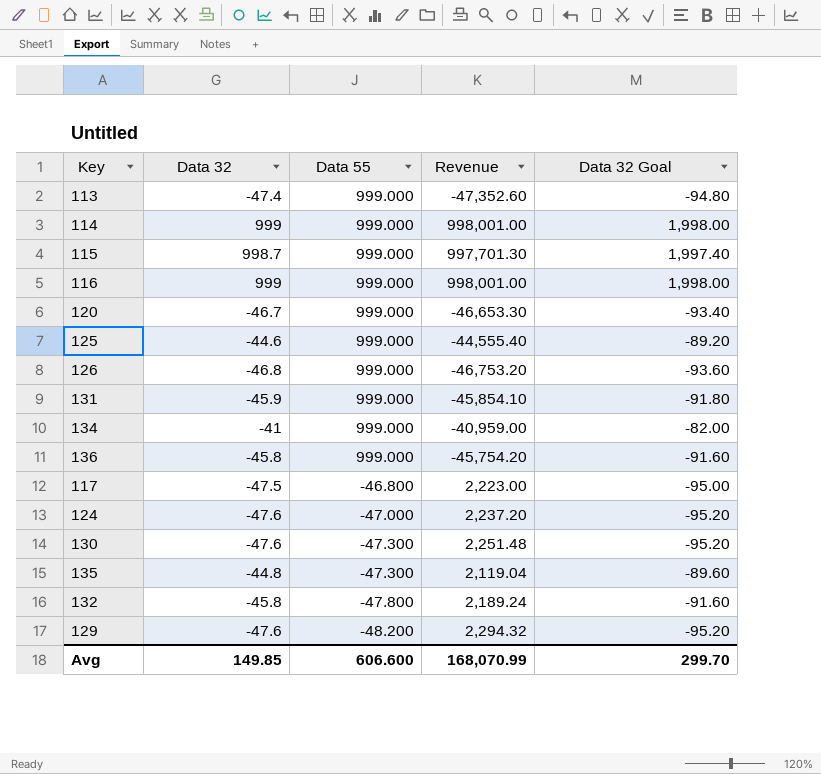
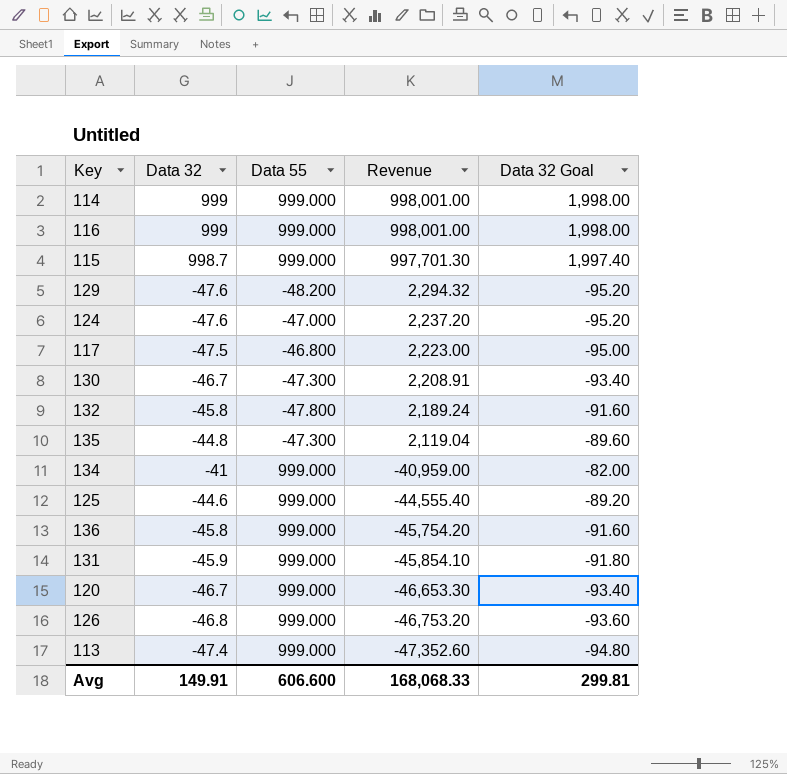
row order: Data 55 descending -> Revenue descending
130 | Data 32: -47.6 -> -46.7
130 | Revenue: 2,251.48 -> 2,208.91
130 | Data 32 Goal: -95.20 -> -93.40
Avg | Data 32: 149.85 -> 149.91
Avg | Revenue: 168,070.99 -> 168,068.33
Avg | Data 32 Goal: 299.70 -> 299.81

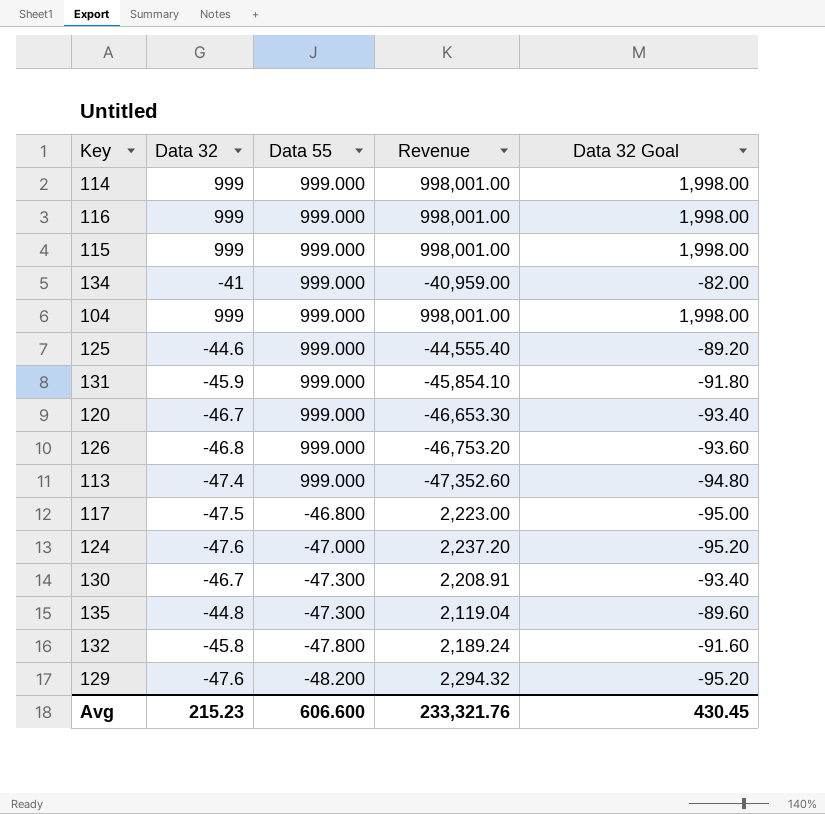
row order: Revenue descending -> Data 55 descending
row 136: -45.8 | 999.000 | -45,754.20 | -91.60 -> none
115 | Data 32: 998.7 -> 999
115 | Revenue: 997,701.30 -> 998,001.00
115 | Data 32 Goal: 1,997.40 -> 1,998.00
row 104: none -> 999 | 999.000 | 998,001.00 | 1,998.00
Avg | Data 32: 149.91 -> 215.23
Avg | Revenue: 168,068.33 -> 233,321.76
Avg | Data 32 Goal: 299.81 -> 430.45

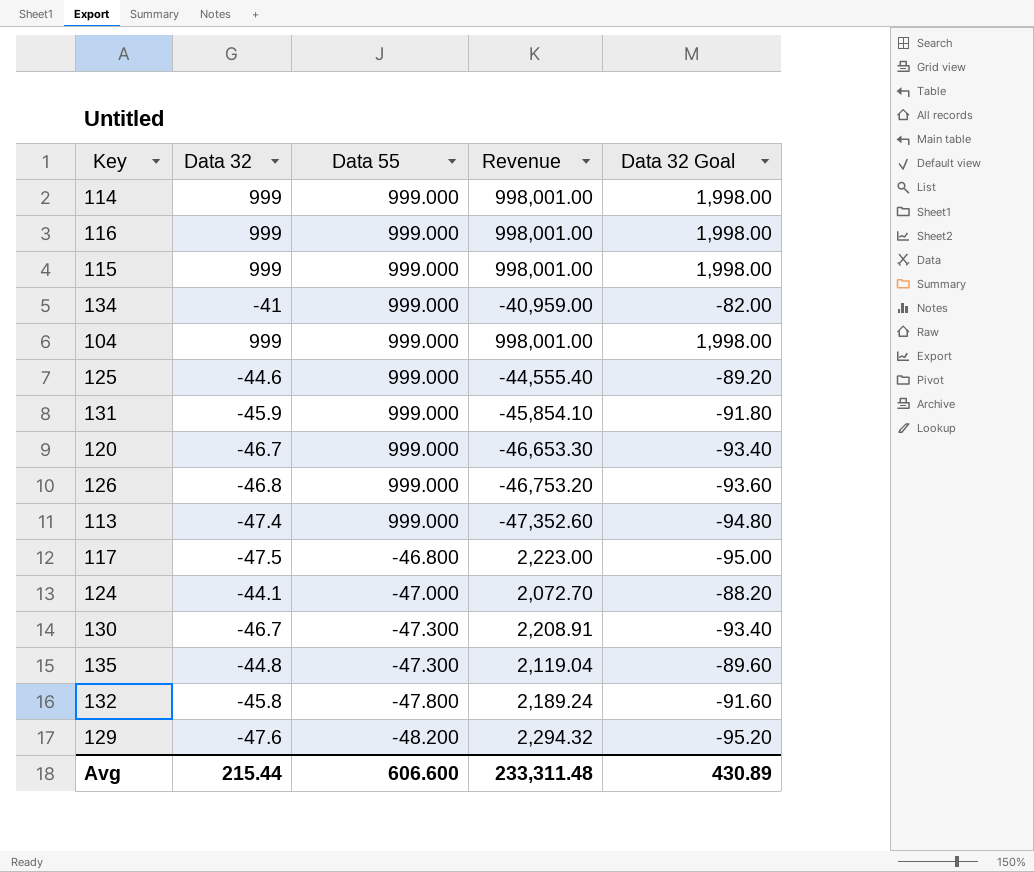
124 | Data 32: -47.6 -> -44.1
124 | Revenue: 2,237.20 -> 2,072.70
124 | Data 32 Goal: -95.20 -> -88.20
Avg | Data 32: 215.23 -> 215.44
Avg | Revenue: 233,321.76 -> 233,311.48
Avg | Data 32 Goal: 430.45 -> 430.89

